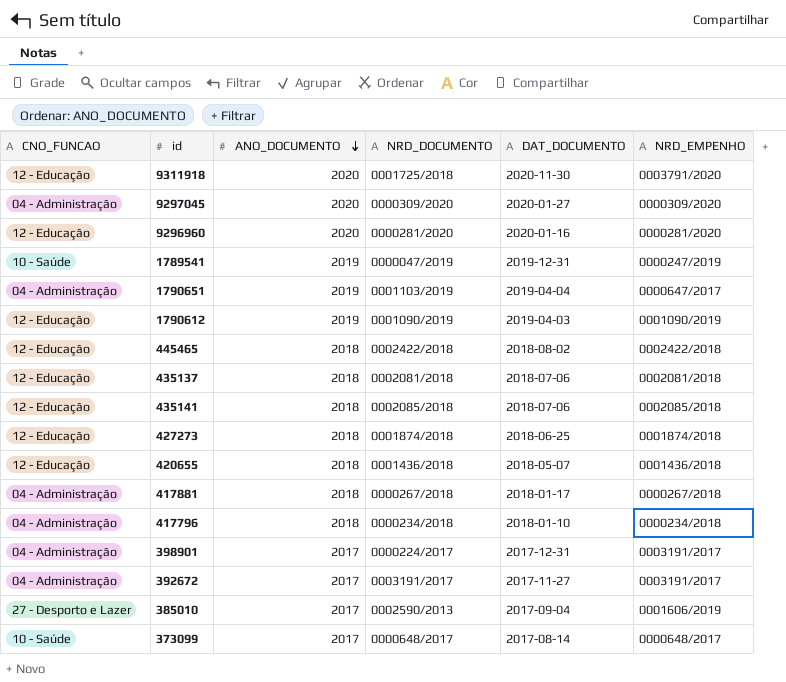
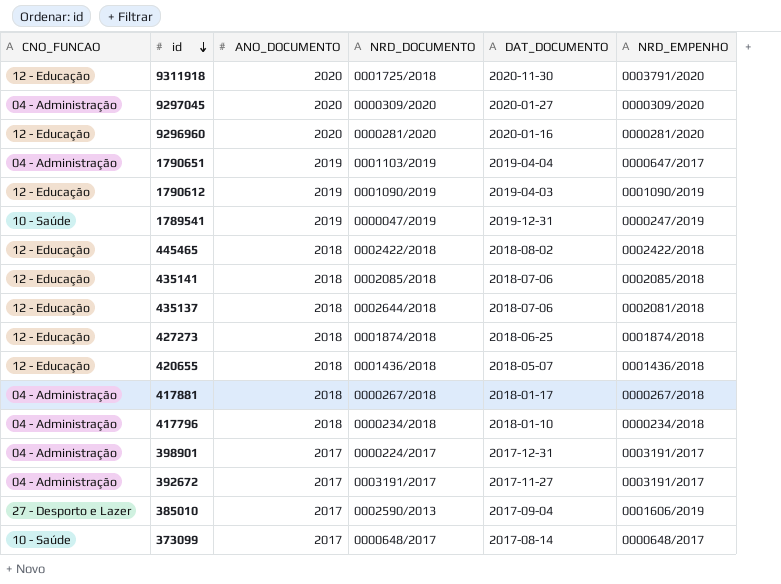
row order: ANO_DOCUMENTO descending -> id descending
435137 | NRD_DOCUMENTO: 0002081/2018 -> 0002644/2018

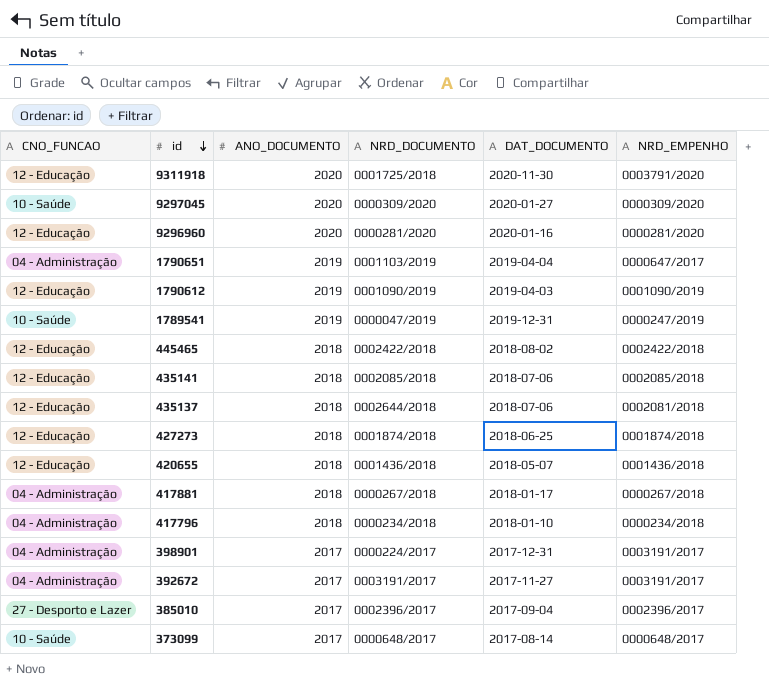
9297045 | CNO_FUNCAO: 04 - Administração -> 10 - Saúde
385010 | NRD_DOCUMENTO: 0002590/2013 -> 0002396/2017
385010 | NRD_EMPENHO: 0001606/2019 -> 0002396/2017

